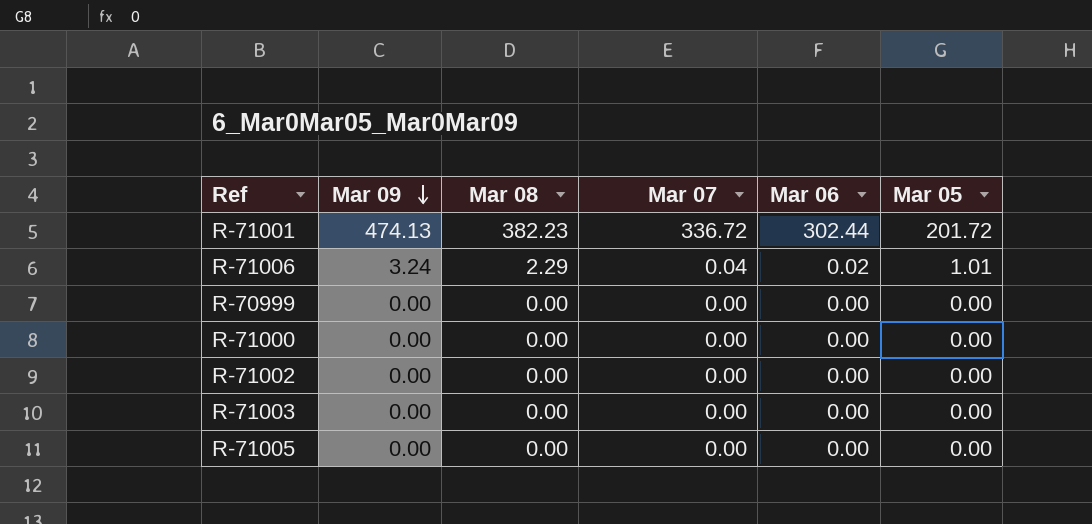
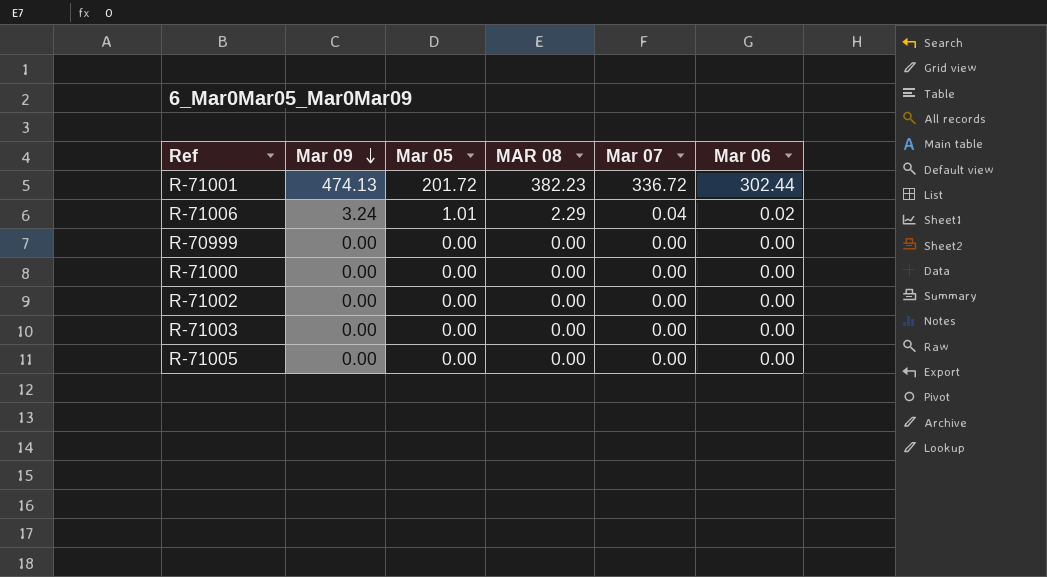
column Mar 05 | position: 6 -> 3
column name: Mar 08 -> MAR 08

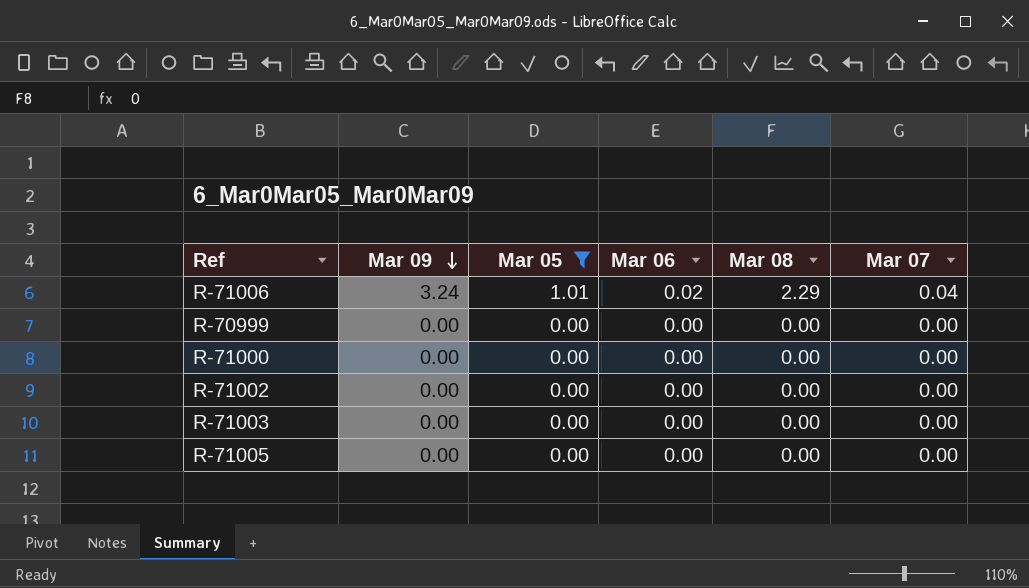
filter: none -> Mar 05 != 201.72
column Mar 06 | position: 6 -> 4
column name: MAR 08 -> Mar 08

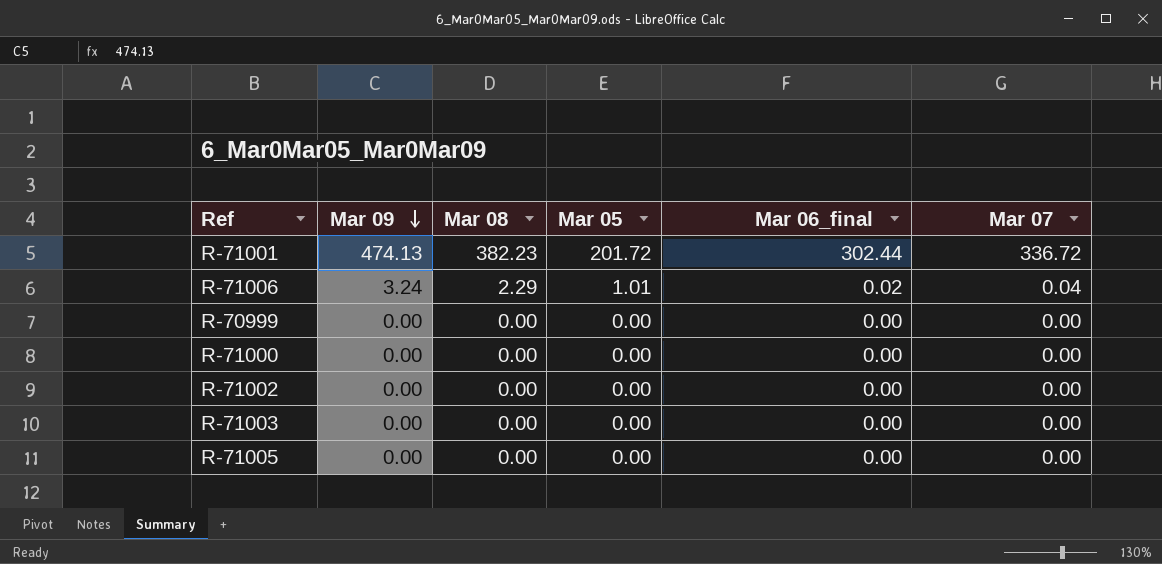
filter: Mar 05 != 201.72 -> none
column Mar 08 | position: 5 -> 3
column name: Mar 06 -> Mar 06_final

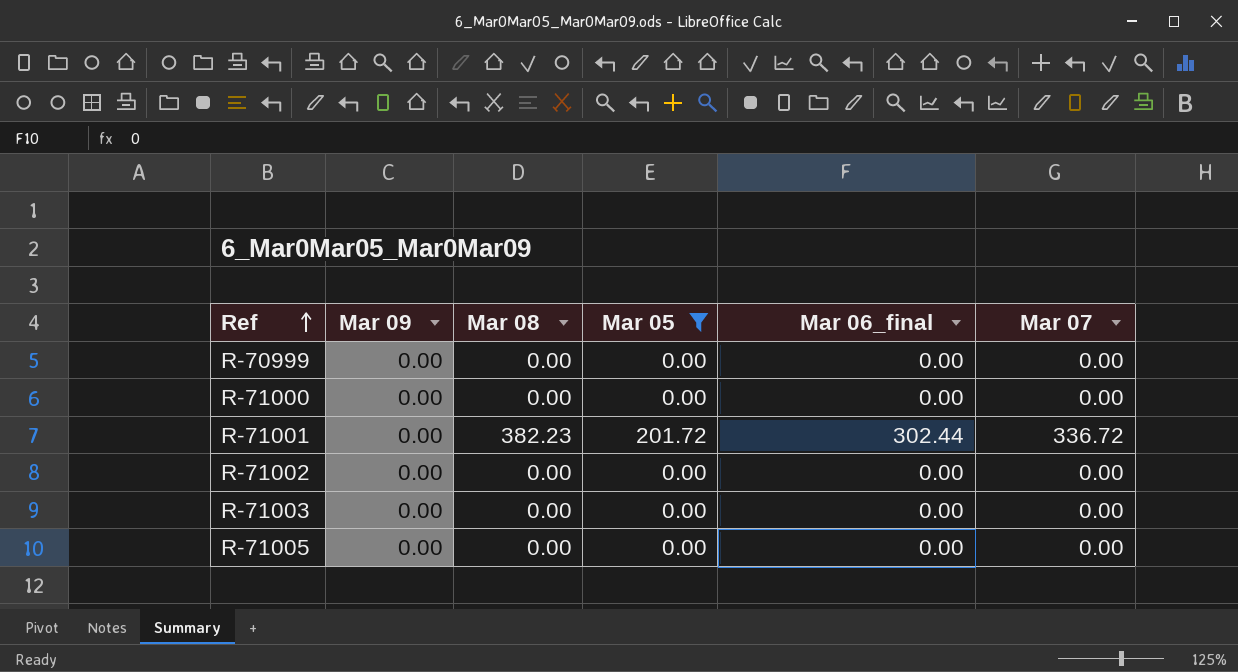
filter: none -> Mar 05 != 1.01
row order: Mar 09 descending -> Ref ascending
R-71001 | Mar 09: 474.13 -> 0.00

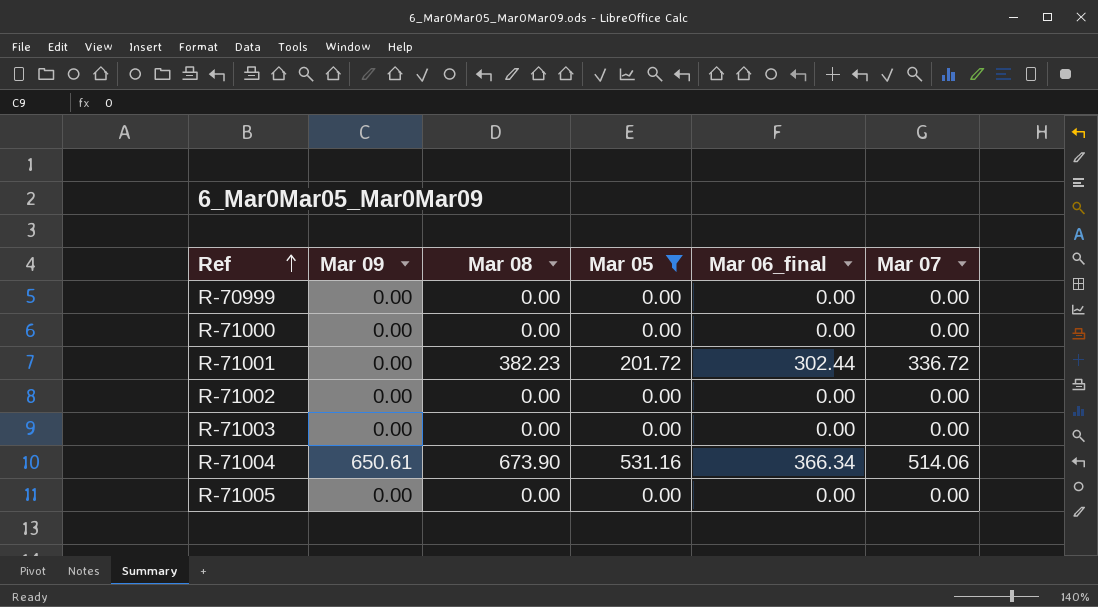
row R-71004: none -> 650.61 | 673.90 | 531.16 | 366.34 | 514.06

